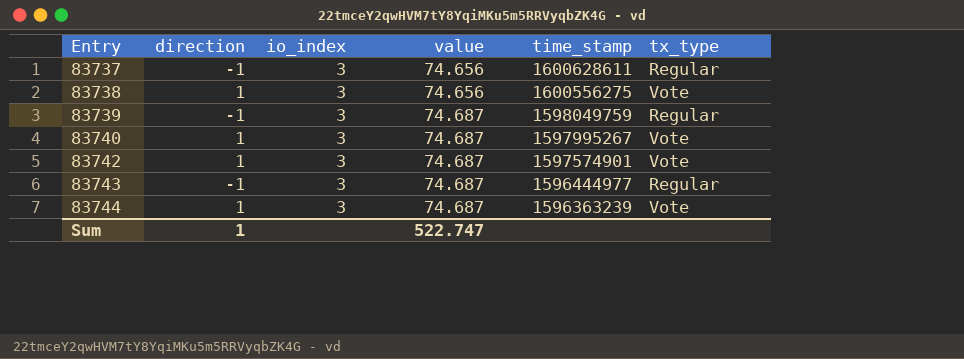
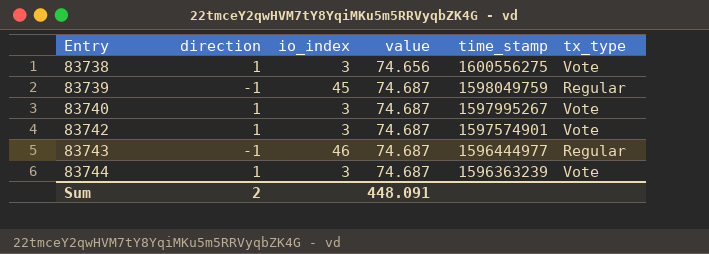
row 83737: -1 | 3 | 74.656 | 1600628611 | Regular -> none
83739 | io_index: 3 -> 45
83743 | io_index: 3 -> 46
Sum | direction: 1 -> 2
Sum | value: 522.747 -> 448.091

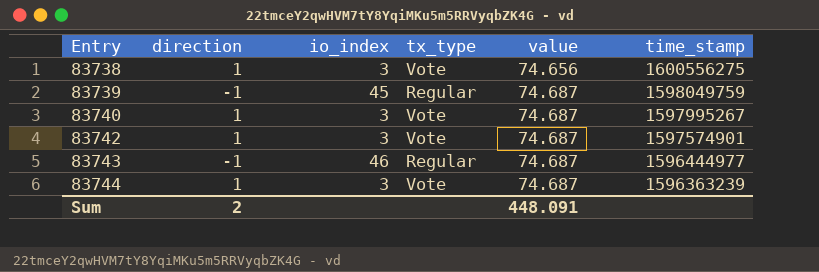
column tx_type | position: 6 -> 4

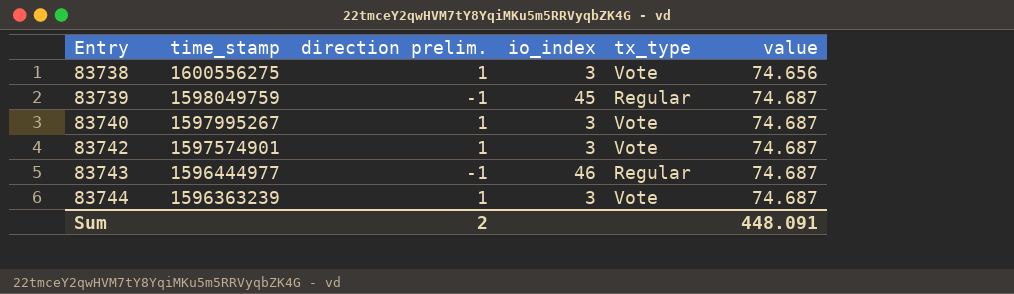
column time_stamp | position: 6 -> 2
column name: direction -> direction prelim.

